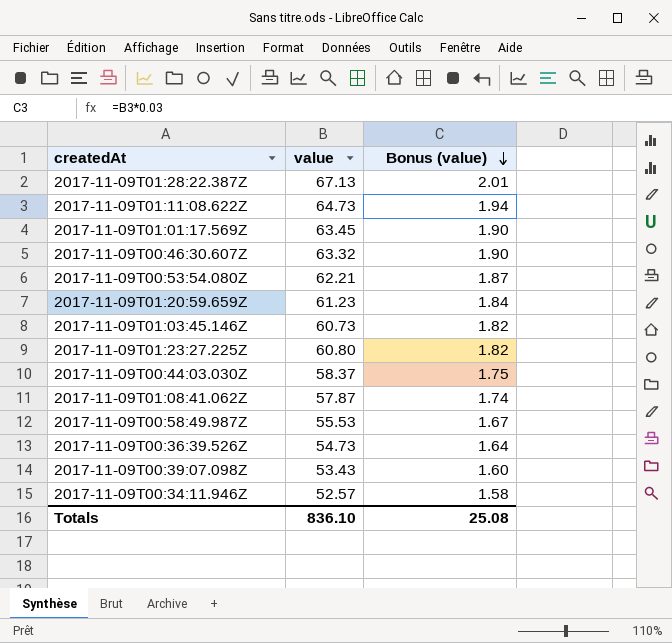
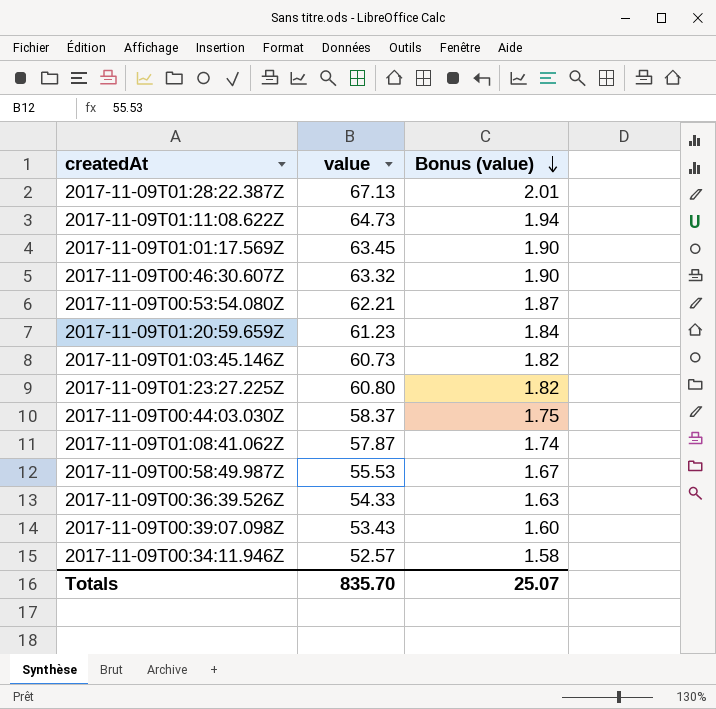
2017-11-09T00:36:39.526Z | value: 54.73 -> 54.33
2017-11-09T00:36:39.526Z | Bonus (value): 1.64 -> 1.63
Totals | value: 836.10 -> 835.70
Totals | Bonus (value): 25.08 -> 25.07

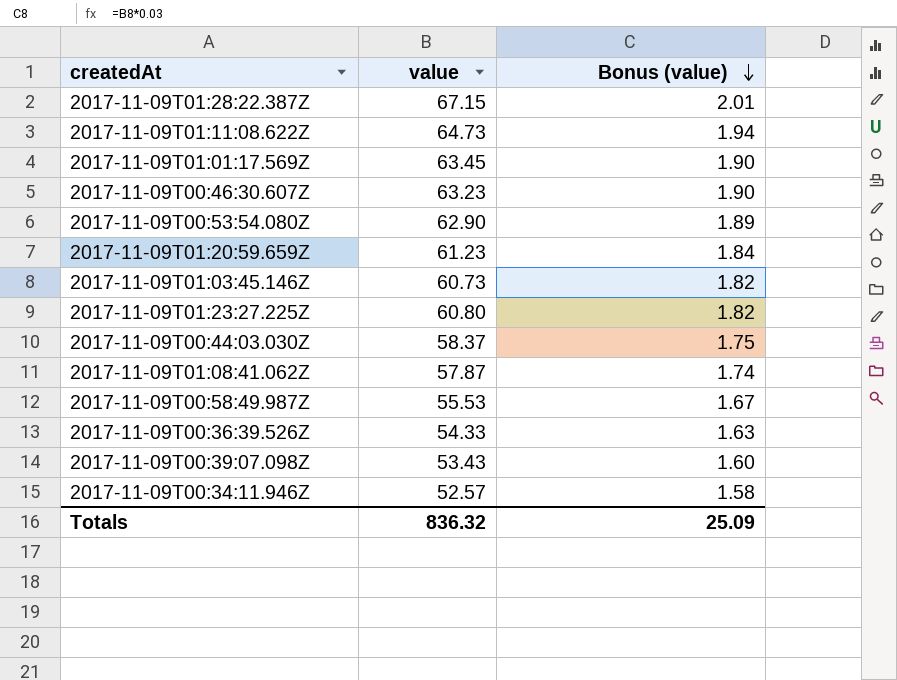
2017-11-09T01:28:22.387Z | value: 67.13 -> 67.15
2017-11-09T00:46:30.607Z | value: 63.32 -> 63.23
2017-11-09T00:53:54.080Z | value: 62.21 -> 62.90
2017-11-09T00:53:54.080Z | Bonus (value): 1.87 -> 1.89
Totals | value: 835.70 -> 836.32
Totals | Bonus (value): 25.07 -> 25.09

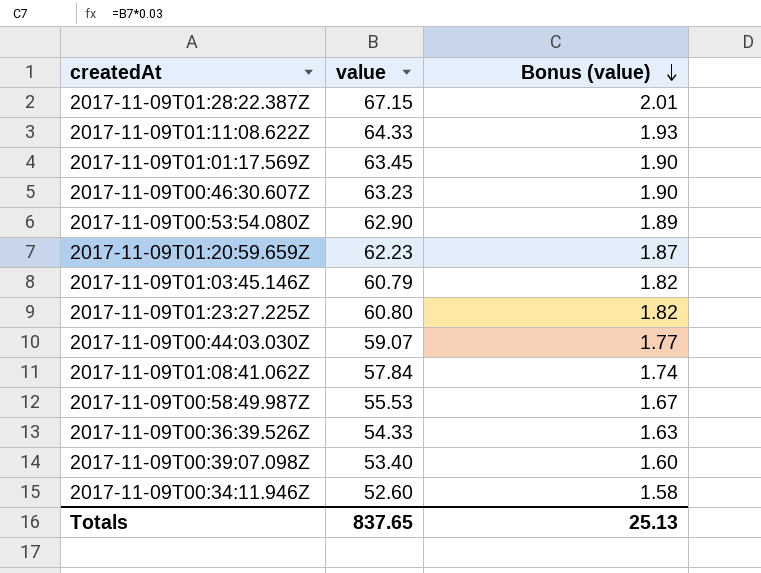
2017-11-09T01:11:08.622Z | value: 64.73 -> 64.33
2017-11-09T01:11:08.622Z | Bonus (value): 1.94 -> 1.93
2017-11-09T01:20:59.659Z | value: 61.23 -> 62.23
2017-11-09T01:20:59.659Z | Bonus (value): 1.84 -> 1.87
2017-11-09T01:03:45.146Z | value: 60.73 -> 60.79
2017-11-09T00:44:03.030Z | value: 58.37 -> 59.07
2017-11-09T00:44:03.030Z | Bonus (value): 1.75 -> 1.77
2017-11-09T01:08:41.062Z | value: 57.87 -> 57.84
2017-11-09T00:39:07.098Z | value: 53.43 -> 53.40
2017-11-09T00:34:11.946Z | value: 52.57 -> 52.60
Totals | value: 836.32 -> 837.65
Totals | Bonus (value): 25.09 -> 25.13

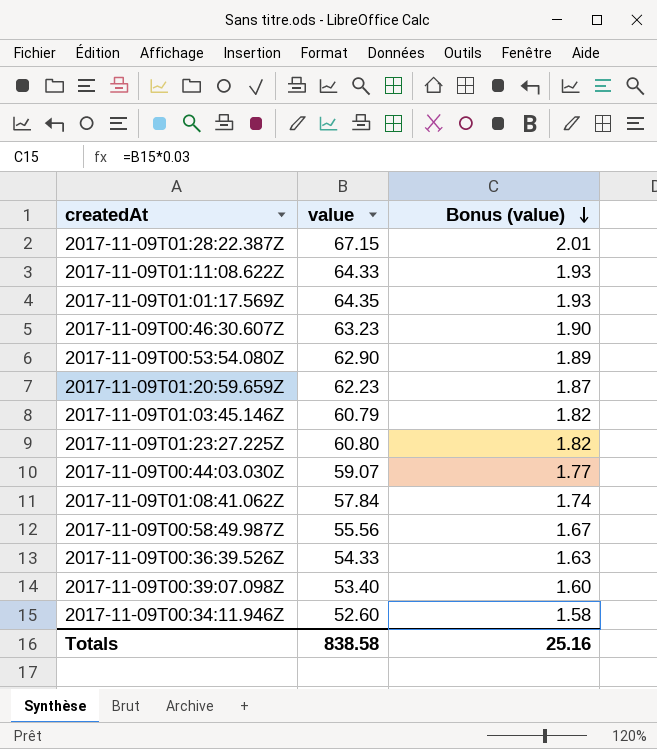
2017-11-09T01:01:17.569Z | value: 63.45 -> 64.35
2017-11-09T01:01:17.569Z | Bonus (value): 1.90 -> 1.93
2017-11-09T00:58:49.987Z | value: 55.53 -> 55.56
Totals | value: 837.65 -> 838.58
Totals | Bonus (value): 25.13 -> 25.16

